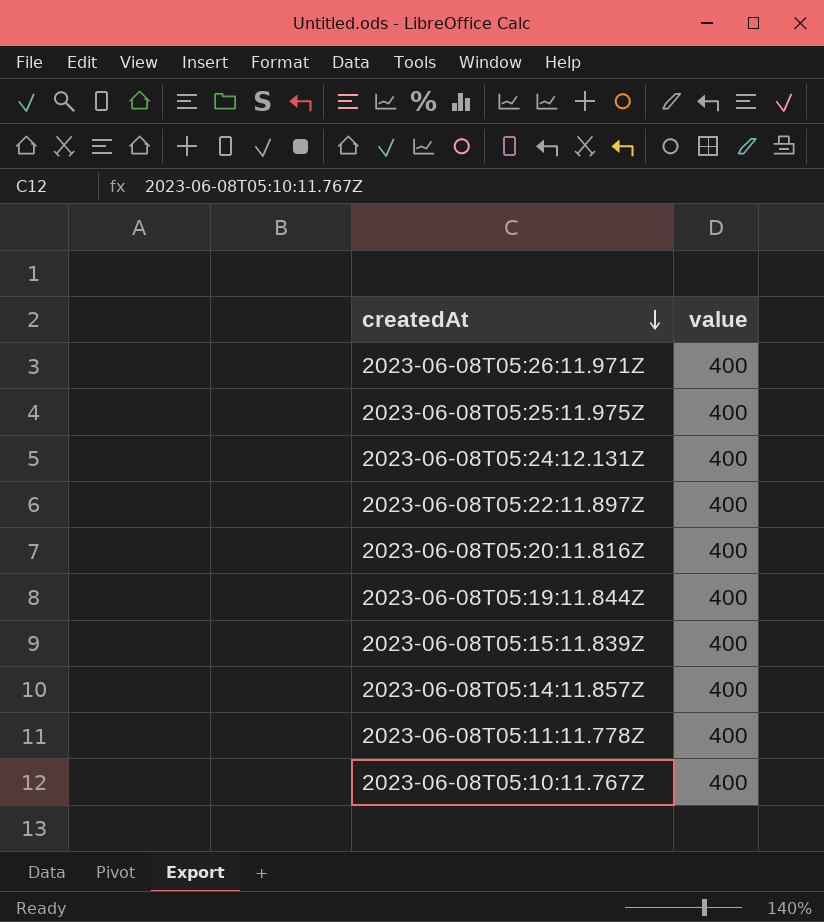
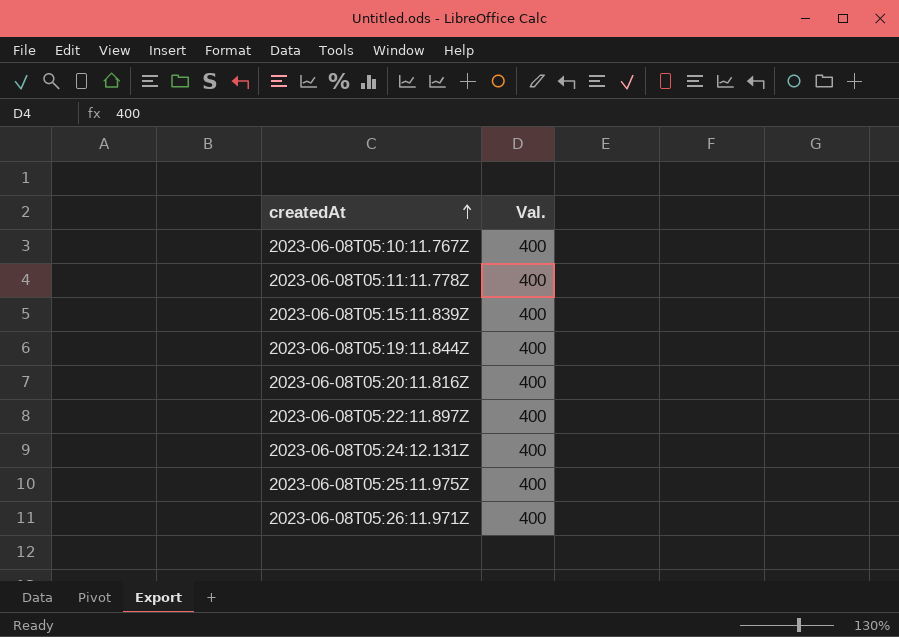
row order: createdAt descending -> createdAt ascending
column name: value -> Val.
row 2023-06-08T05:14:11.857Z: 400 -> none

